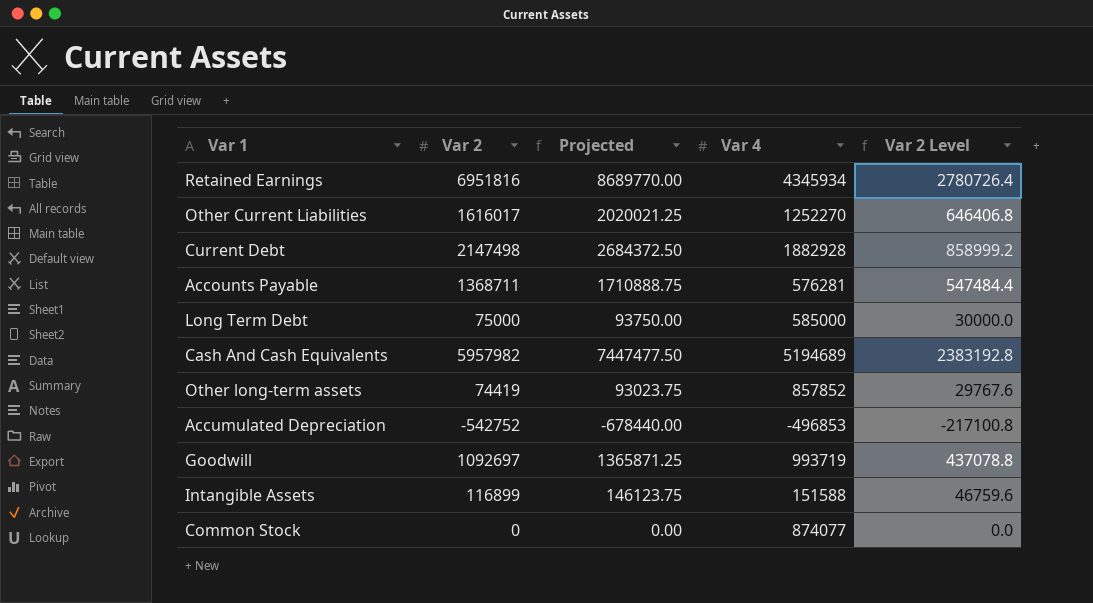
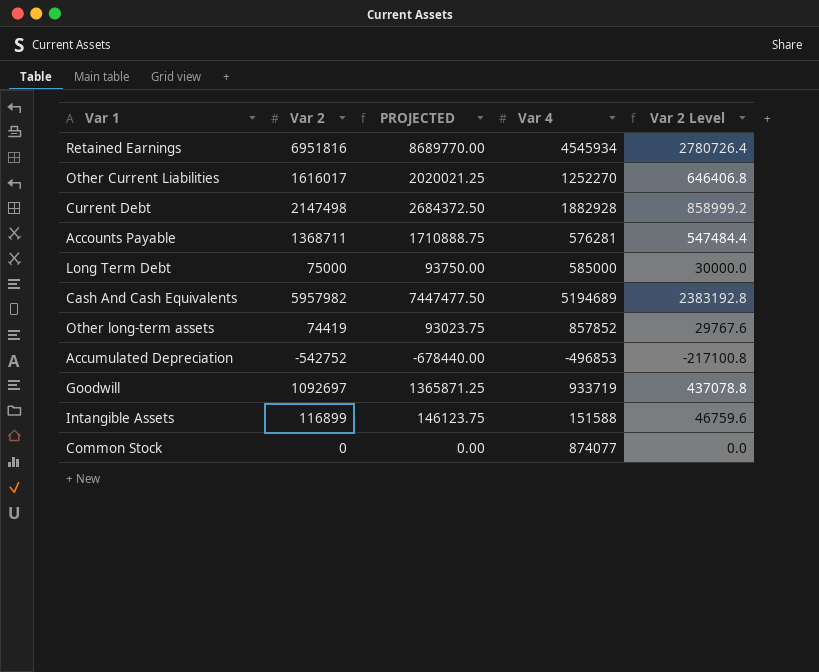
column name: Projected -> PROJECTED
Retained Earnings | Var 4: 4345934 -> 4545934
Goodwill | Var 4: 993719 -> 933719

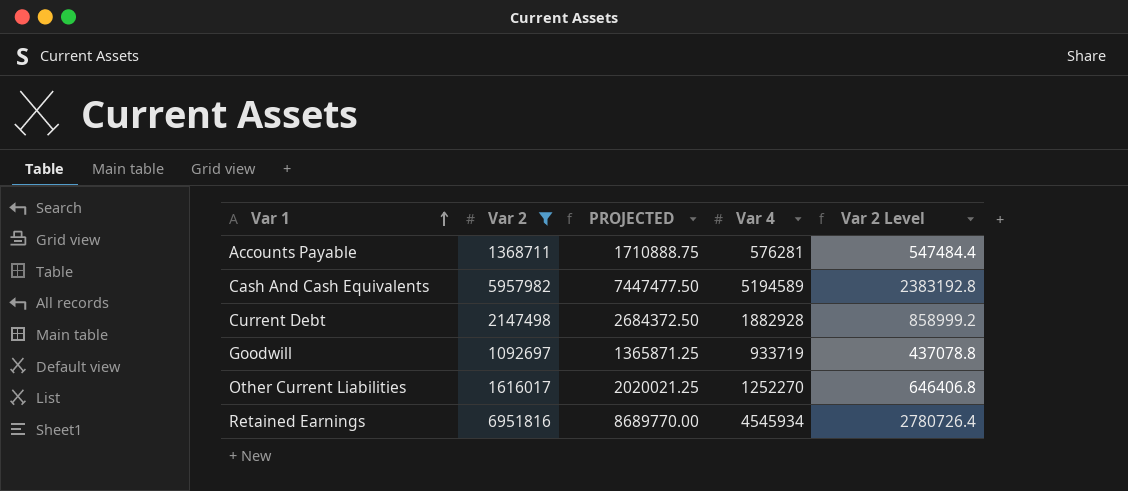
filter: none -> Var 2 >= 1092697
row order: none -> Var 1 ascending
Cash And Cash Equivalents | Var 4: 5194689 -> 5194589

